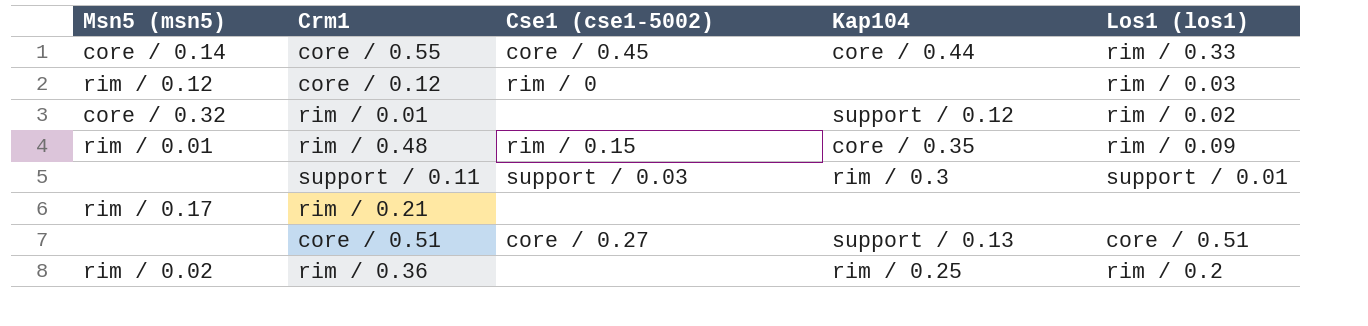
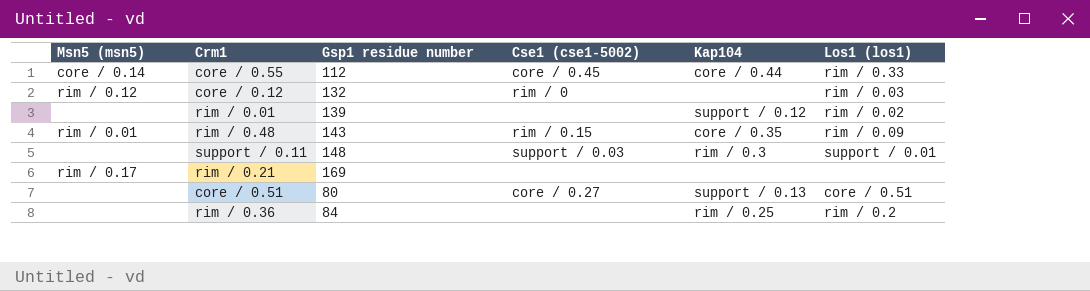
column Gsp1 residue number | position: none -> 3
rim / 0.01 | Msn5 (msn5): core / 0.32 -> none
rim / 0.36 | Msn5 (msn5): rim / 0.02 -> none

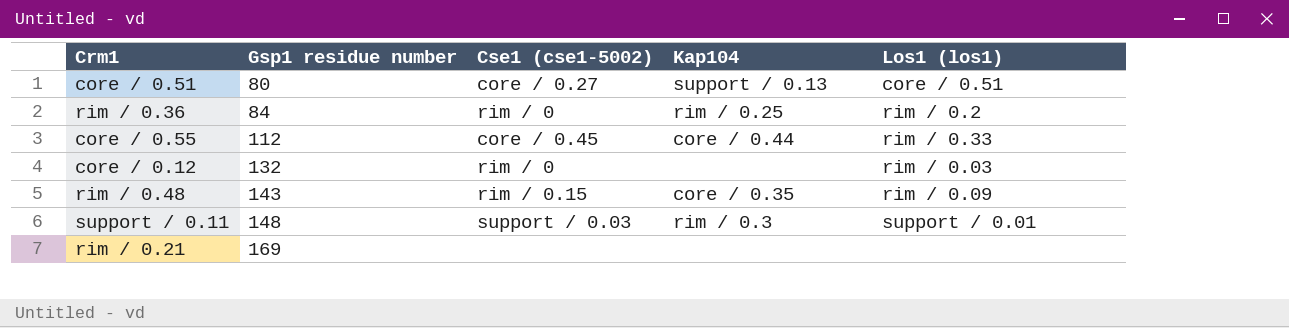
row order: none -> Gsp1 residue number ascending
column Msn5 (msn5) | position: 1 -> none
row rim / 0.01: none | 139 | none | support / 0.12 | rim / 0.02 -> none
rim / 0.36 | Cse1 (cse1-5002): none -> rim / 0

